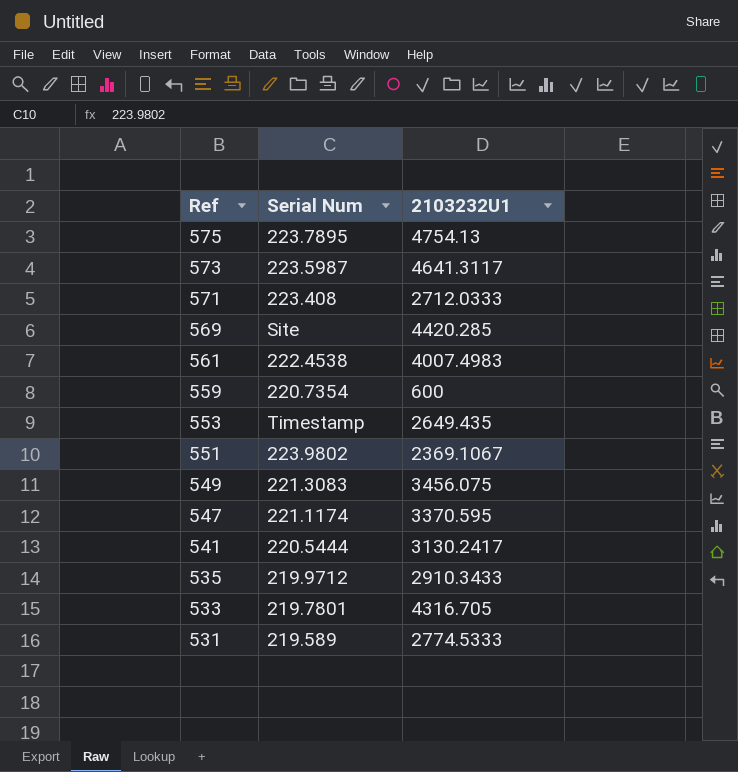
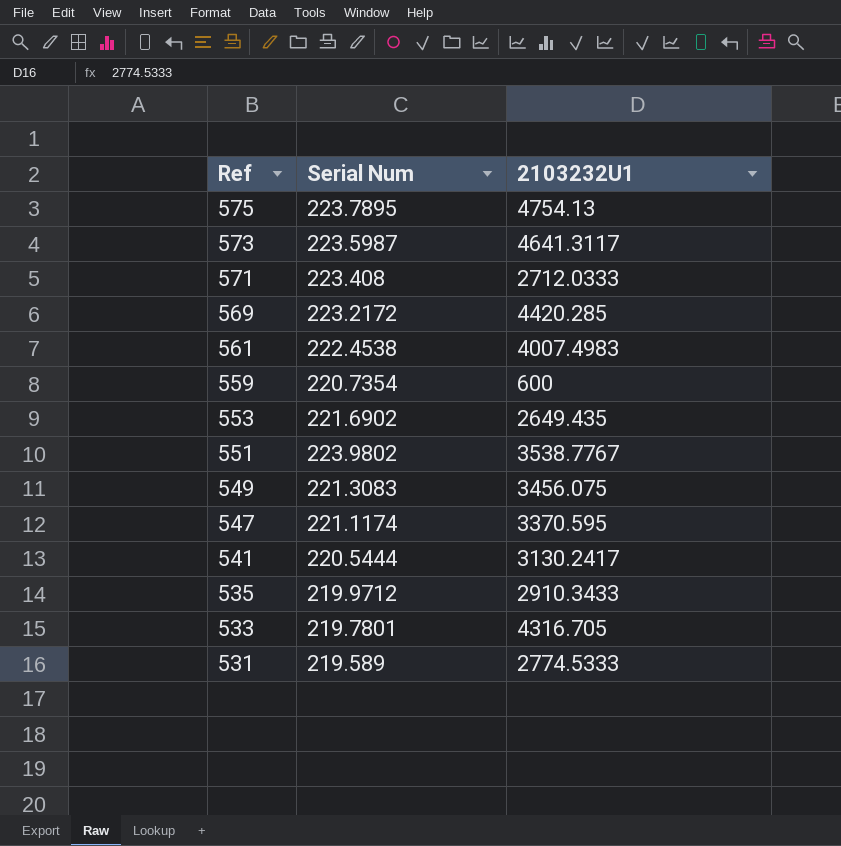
569 | Serial Num: Site -> 223.2172
553 | Serial Num: Timestamp -> 221.6902
551 | 2103232U1: 2369.1067 -> 3538.7767

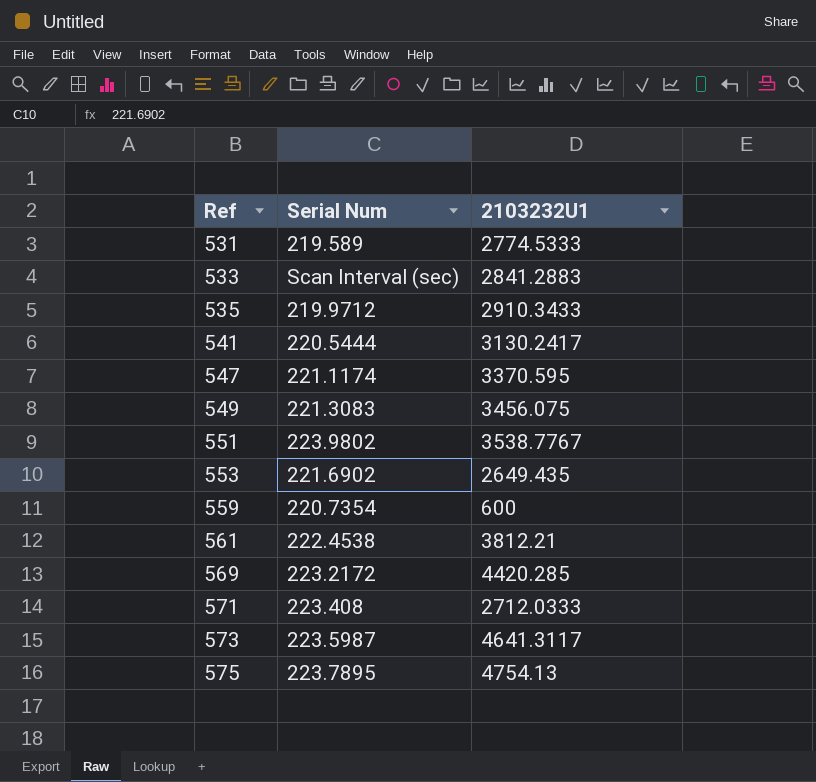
row order: Ref descending -> Ref ascending
533 | Serial Num: 219.7801 -> Scan Interval (sec)
533 | 2103232U1: 4316.705 -> 2841.2883
561 | 2103232U1: 4007.4983 -> 3812.21

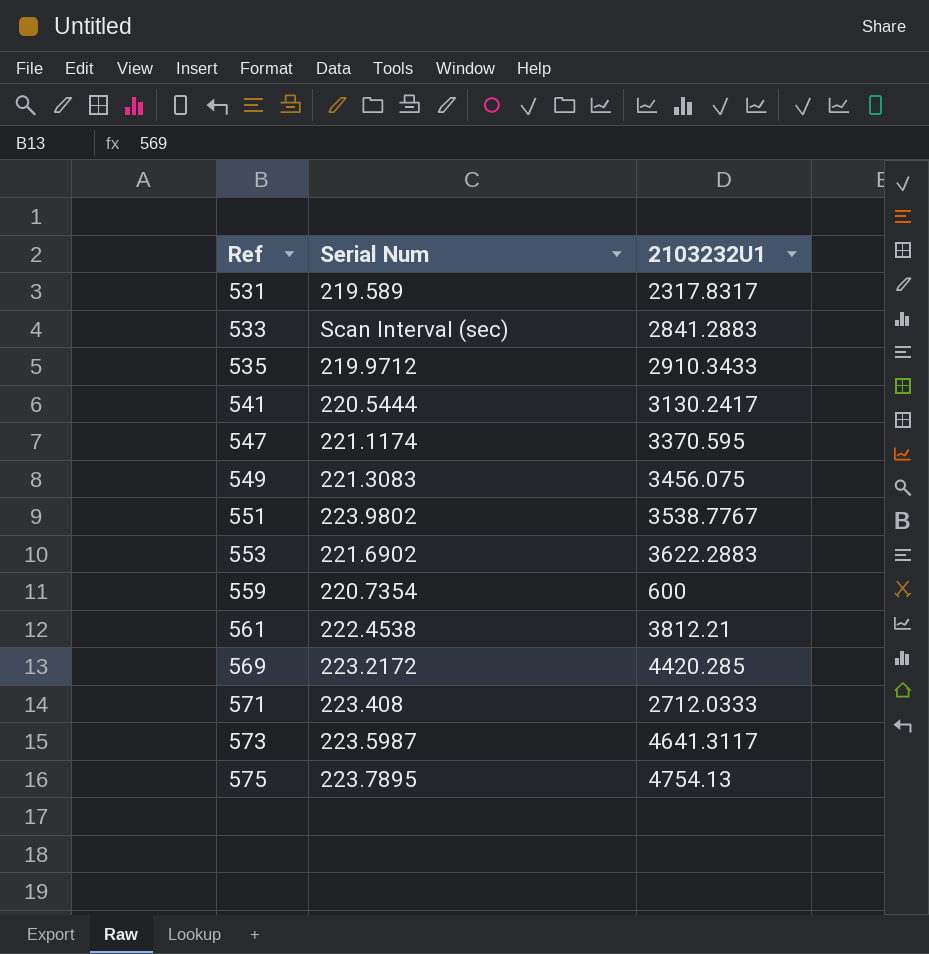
531 | 2103232U1: 2774.5333 -> 2317.8317
553 | 2103232U1: 2649.435 -> 3622.2883

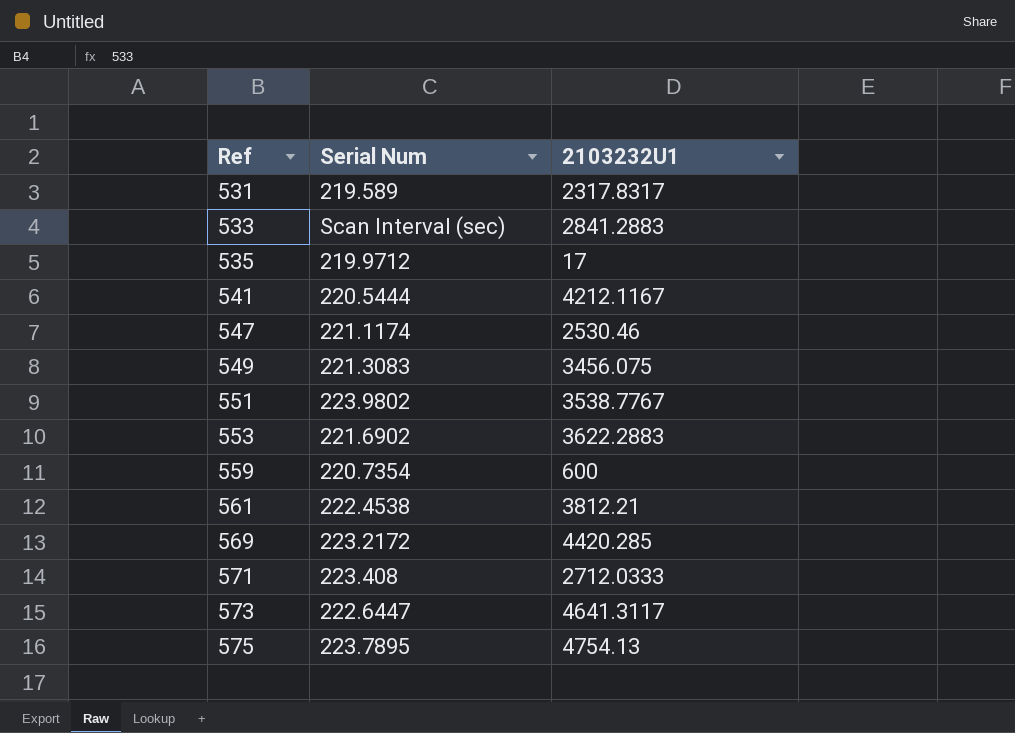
535 | 2103232U1: 2910.3433 -> 17
541 | 2103232U1: 3130.2417 -> 4212.1167
547 | 2103232U1: 3370.595 -> 2530.46
573 | Serial Num: 223.5987 -> 222.6447

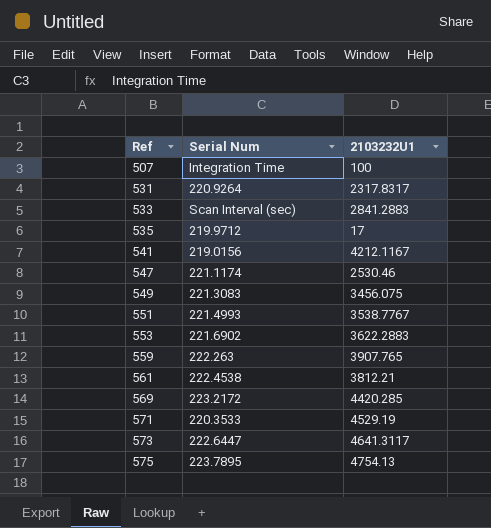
row 507: none -> Integration Time | 100
531 | Serial Num: 219.589 -> 220.9264
541 | Serial Num: 220.5444 -> 219.0156
551 | Serial Num: 223.9802 -> 221.4993
559 | Serial Num: 220.7354 -> 222.263
559 | 2103232U1: 600 -> 3907.765
571 | Serial Num: 223.408 -> 220.3533
571 | 2103232U1: 2712.0333 -> 4529.19

